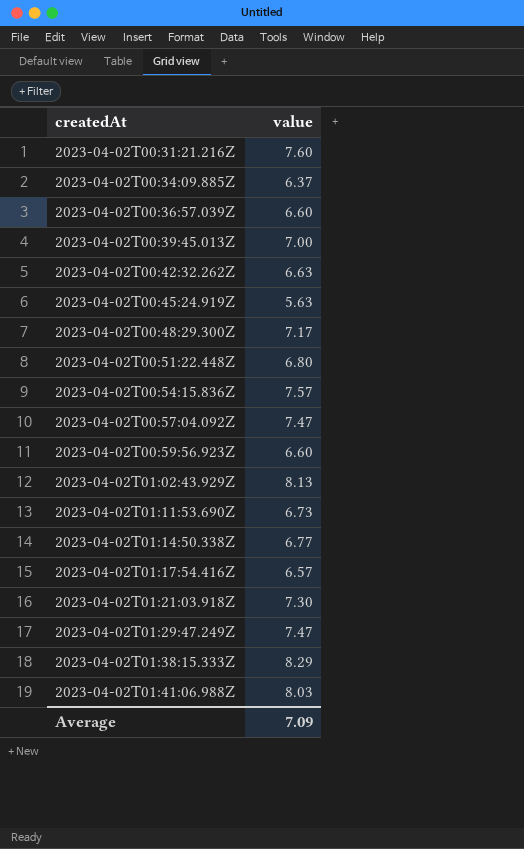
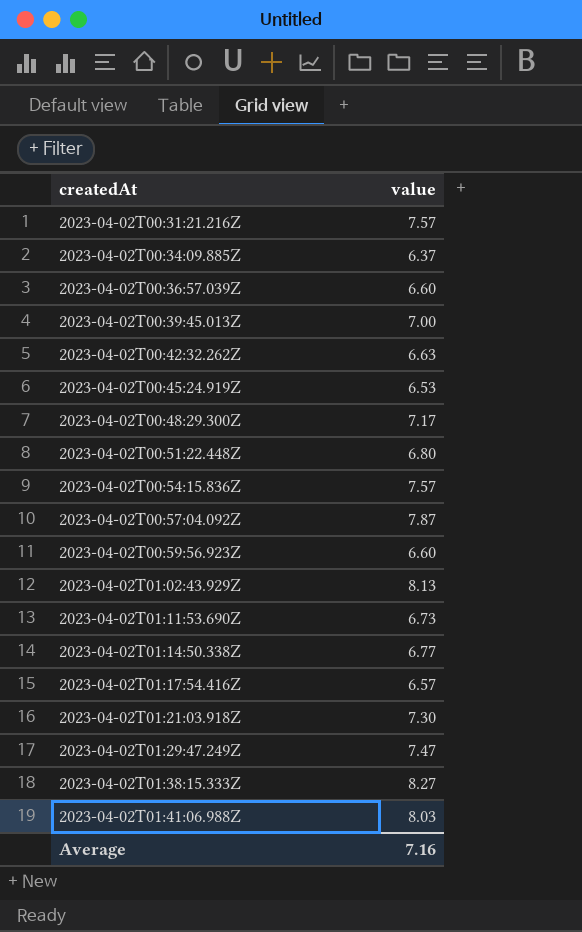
2023-04-02T00:31:21.216Z | value: 7.60 -> 7.57
2023-04-02T00:45:24.919Z | value: 5.63 -> 6.53
2023-04-02T00:57:04.092Z | value: 7.47 -> 7.87
2023-04-02T01:38:15.333Z | value: 8.29 -> 8.27
Average | value: 7.09 -> 7.16

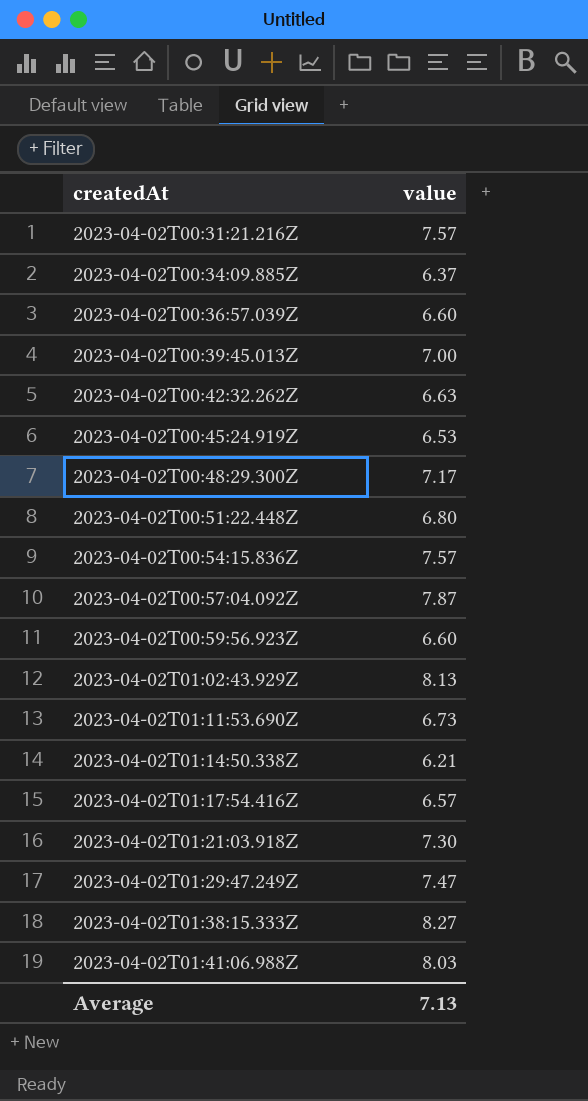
2023-04-02T01:14:50.338Z | value: 6.77 -> 6.21
Average | value: 7.16 -> 7.13

